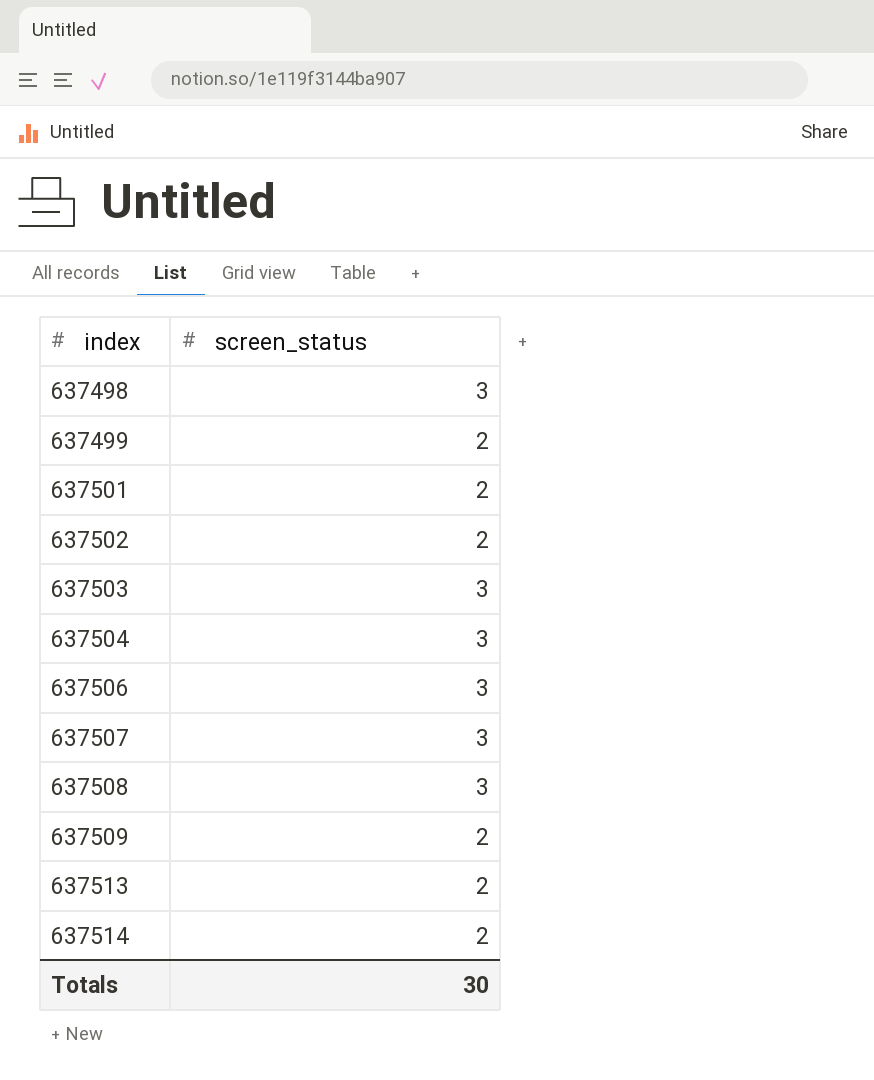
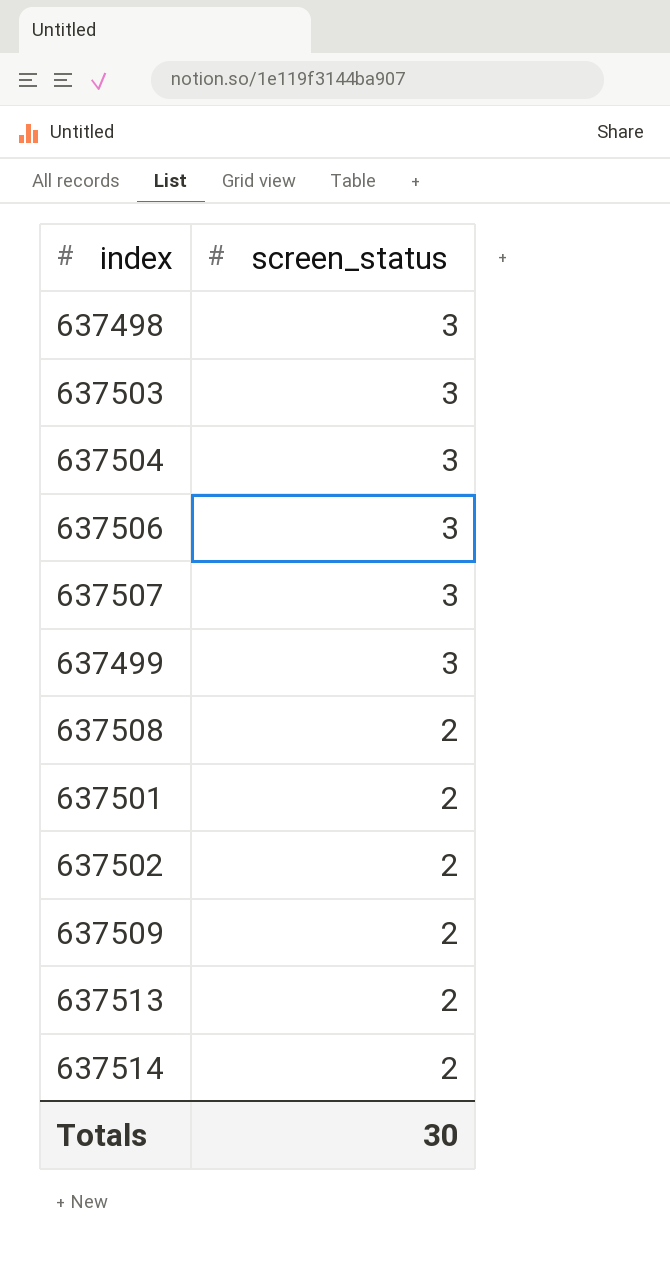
row order: index ascending -> screen_status descending
637499 | screen_status: 2 -> 3
637508 | screen_status: 3 -> 2

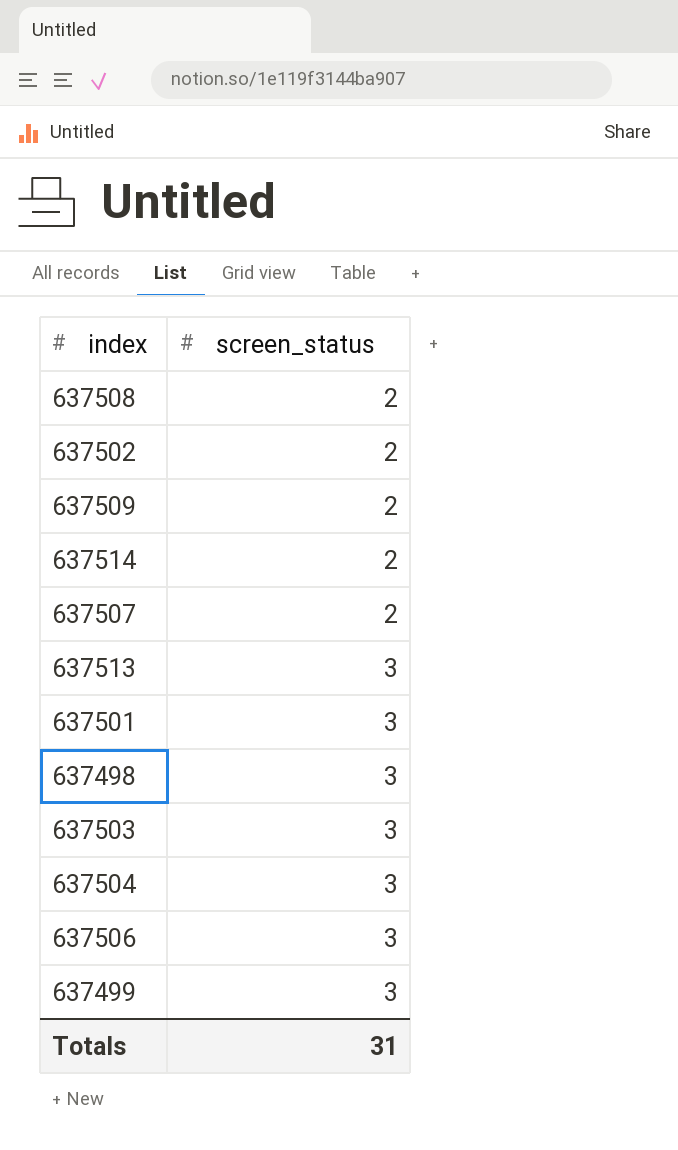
row order: screen_status descending -> screen_status ascending
637507 | screen_status: 3 -> 2
637513 | screen_status: 2 -> 3
637501 | screen_status: 2 -> 3
Totals | screen_status: 30 -> 31

